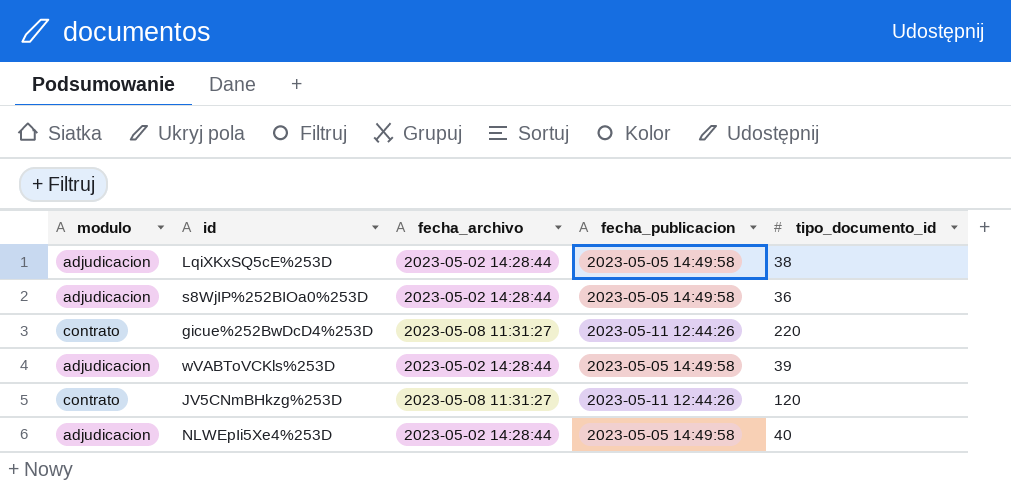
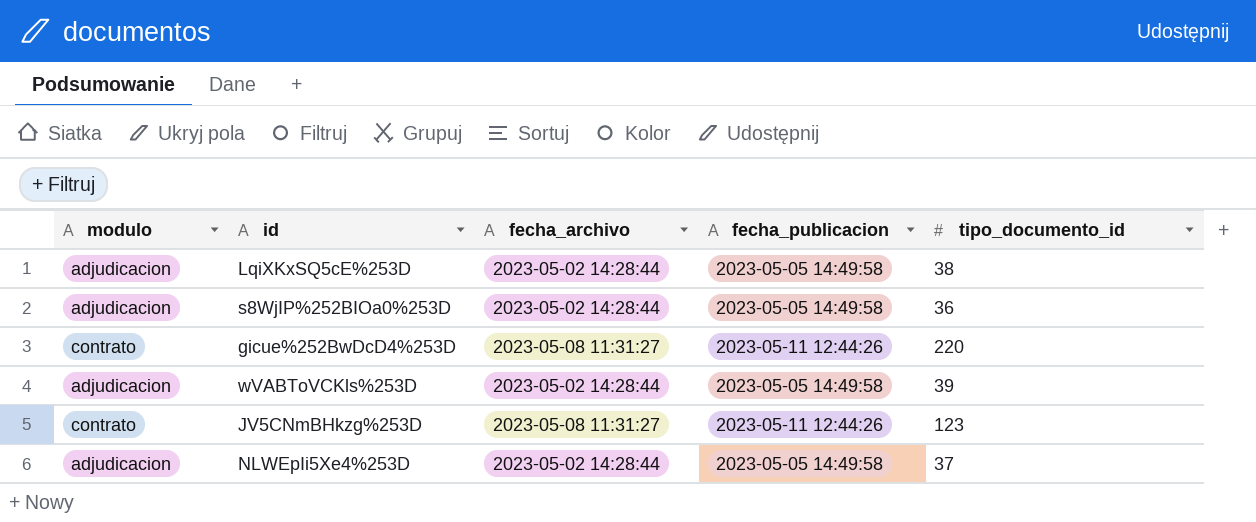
JV5CNmBHkzg%253D | tipo_documento_id: 120 -> 123
NLWEpIi5Xe4%253D | tipo_documento_id: 40 -> 37

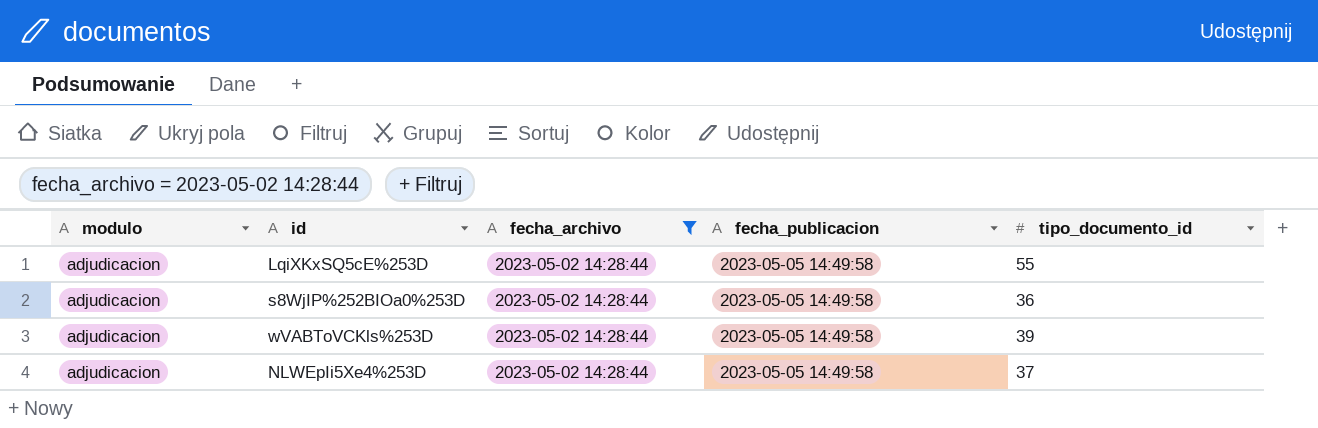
filter: none -> fecha_archivo = 2023-05-02 14:28:44
LqiXKxSQ5cE%253D | tipo_documento_id: 38 -> 55

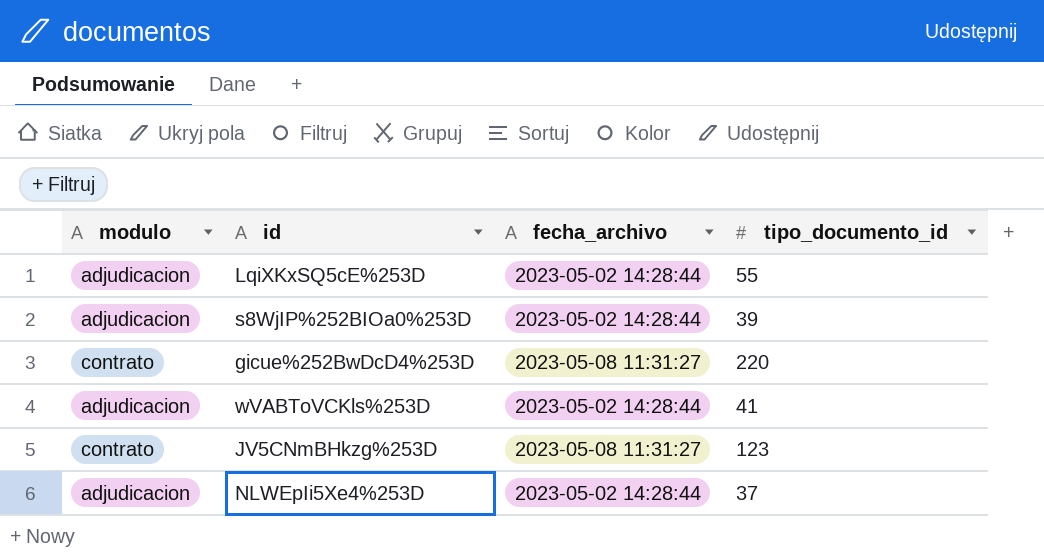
filter: fecha_archivo = 2023-05-02 14:28:44 -> none
column fecha_publicacion | position: 4 -> none
s8WjIP%252BIOa0%253D | tipo_documento_id: 36 -> 39
wVABToVCKls%253D | tipo_documento_id: 39 -> 41

